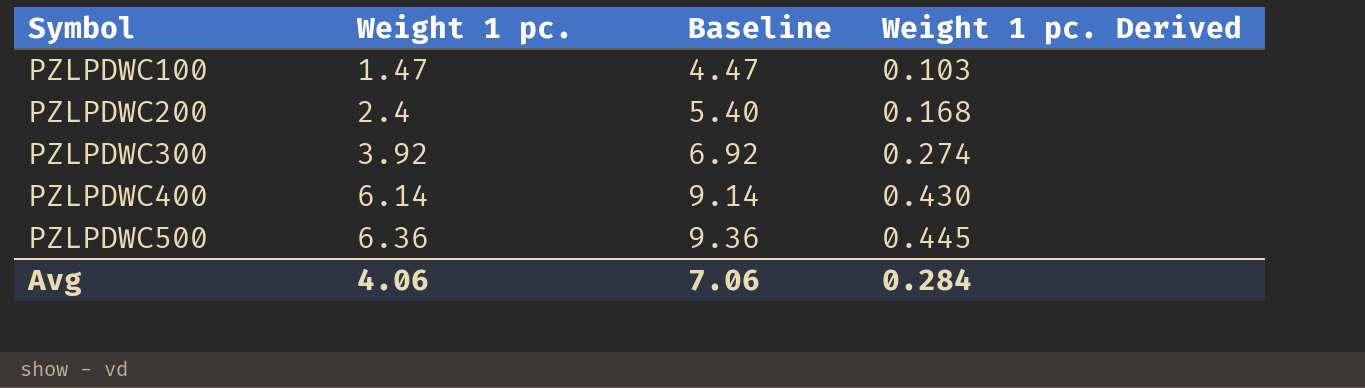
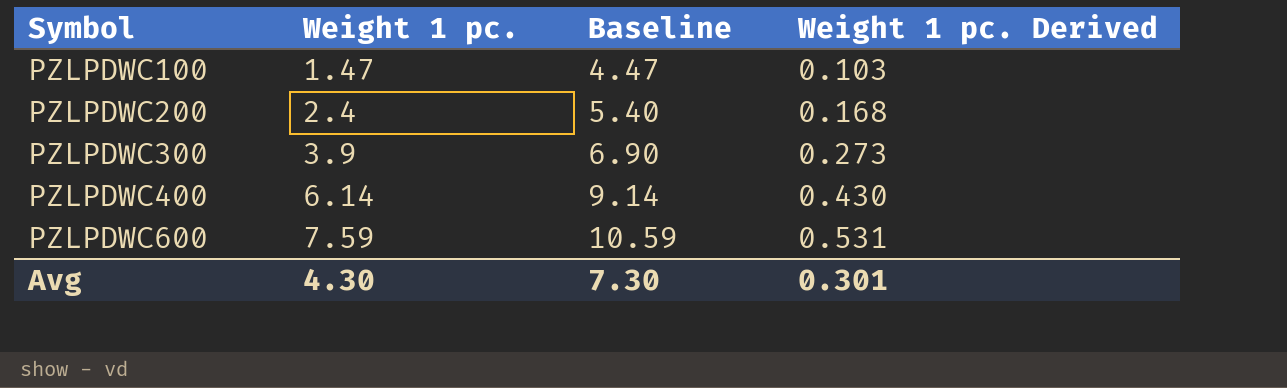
row PZLPDWC500: 6.36 | 9.36 | 0.445 -> none
PZLPDWC300 | Weight 1 pc.: 3.92 -> 3.9
PZLPDWC300 | Baseline: 6.92 -> 6.90
PZLPDWC300 | Weight 1 pc. Derived: 0.274 -> 0.273
row PZLPDWC600: none -> 7.59 | 10.59 | 0.531
Avg | Weight 1 pc.: 4.06 -> 4.30
Avg | Baseline: 7.06 -> 7.30
Avg | Weight 1 pc. Derived: 0.284 -> 0.301

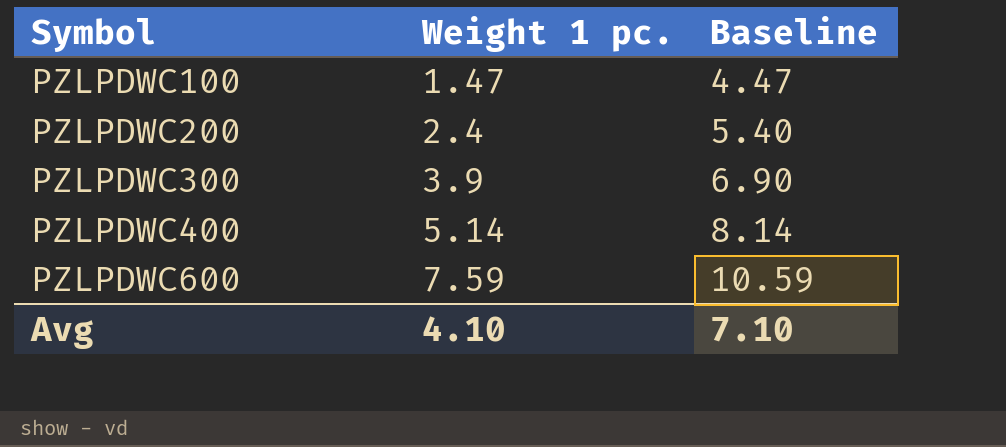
column Weight 1 pc. Derived | formula: [Weight 1 pc.] * 0.07 -> none
PZLPDWC400 | Weight 1 pc.: 6.14 -> 5.14
PZLPDWC400 | Baseline: 9.14 -> 8.14
Avg | Weight 1 pc.: 4.30 -> 4.10
Avg | Baseline: 7.30 -> 7.10

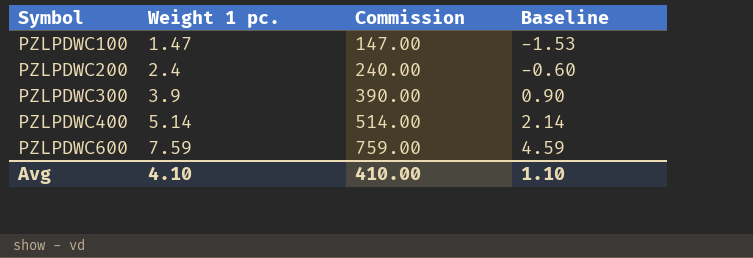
column Commission | formula: none -> [Weight 1 pc.] * 100
column Baseline | formula: [Weight 1 pc.] + 3 -> [Weight 1 pc.] - 3
Avg | Baseline: 7.10 -> 1.10

